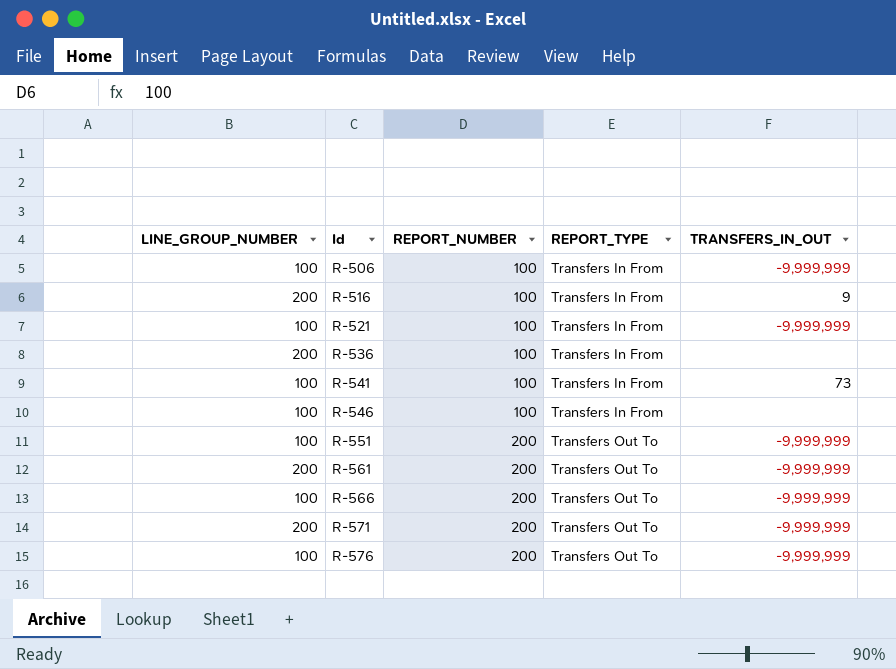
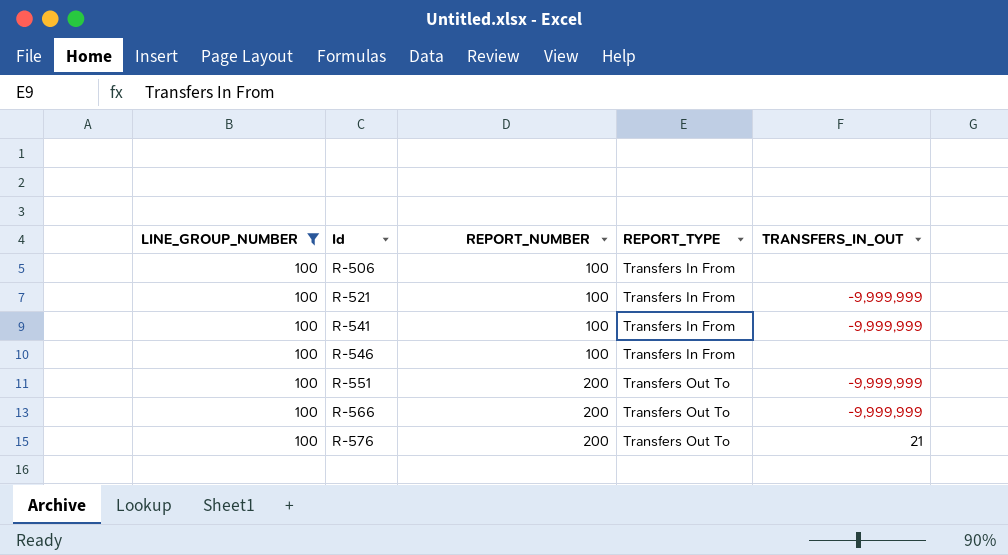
filter: none -> LINE_GROUP_NUMBER = 100
R-506 | TRANSFERS_IN_OUT: -9,999,999 -> none
R-541 | TRANSFERS_IN_OUT: 73 -> -9,999,999
R-576 | TRANSFERS_IN_OUT: -9,999,999 -> 21

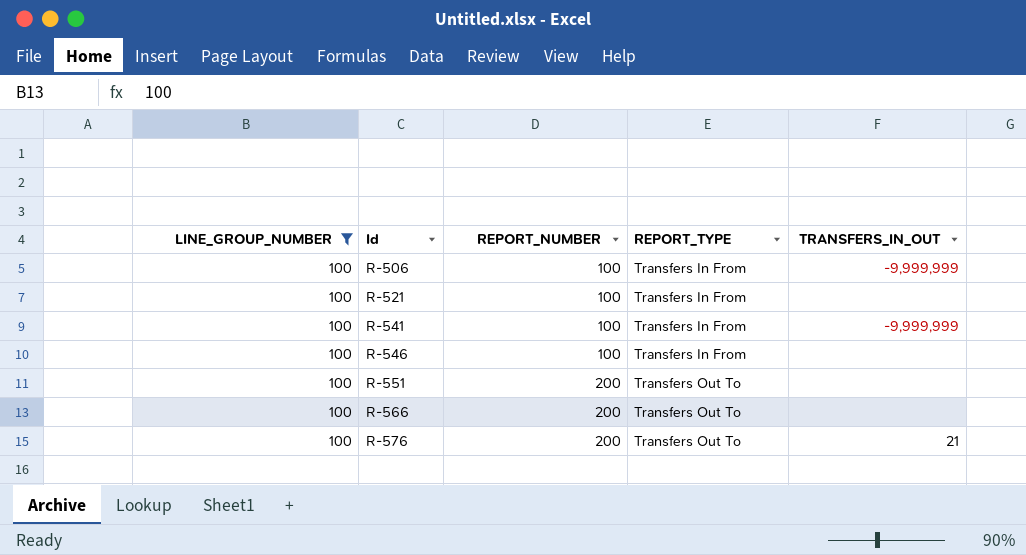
R-506 | TRANSFERS_IN_OUT: none -> -9,999,999
R-521 | TRANSFERS_IN_OUT: -9,999,999 -> none
R-551 | TRANSFERS_IN_OUT: -9,999,999 -> none
R-566 | TRANSFERS_IN_OUT: -9,999,999 -> none

